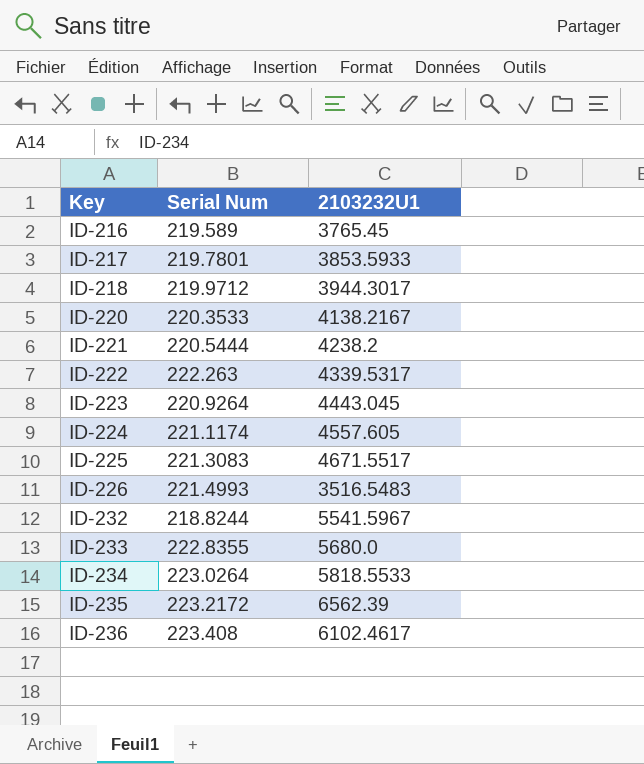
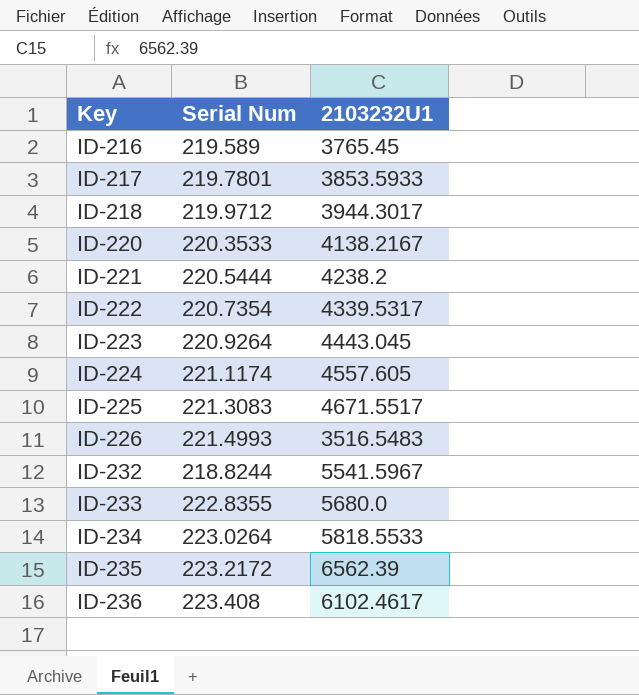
ID-222 | Serial Num: 222.263 -> 220.7354

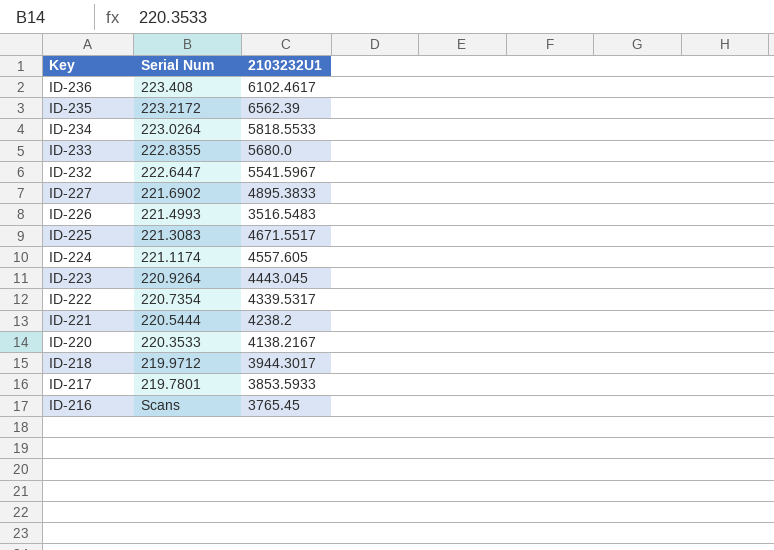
row order: Key ascending -> Key descending
ID-232 | Serial Num: 218.8244 -> 222.6447
row ID-227: none -> 221.6902 | 4895.3833
ID-216 | Serial Num: 219.589 -> Scans

